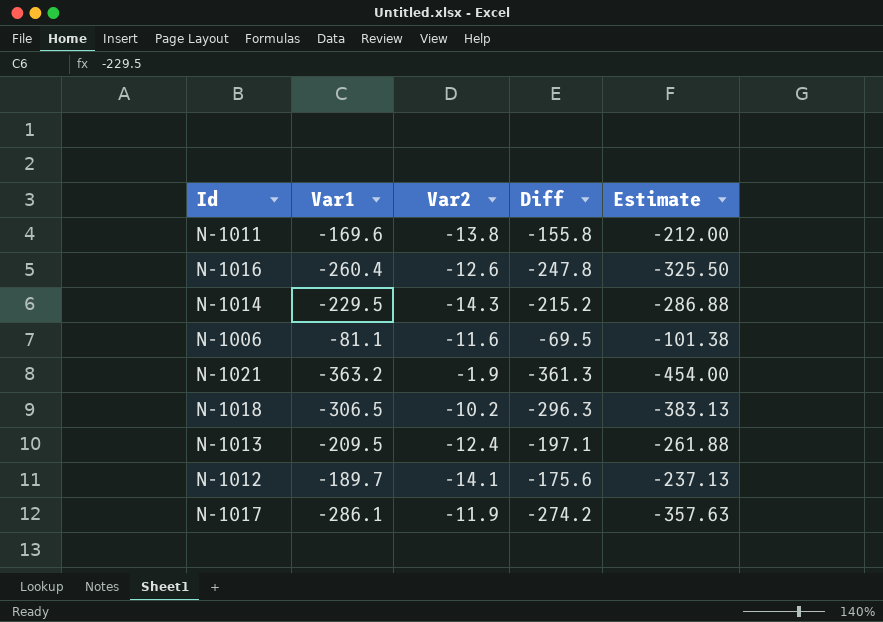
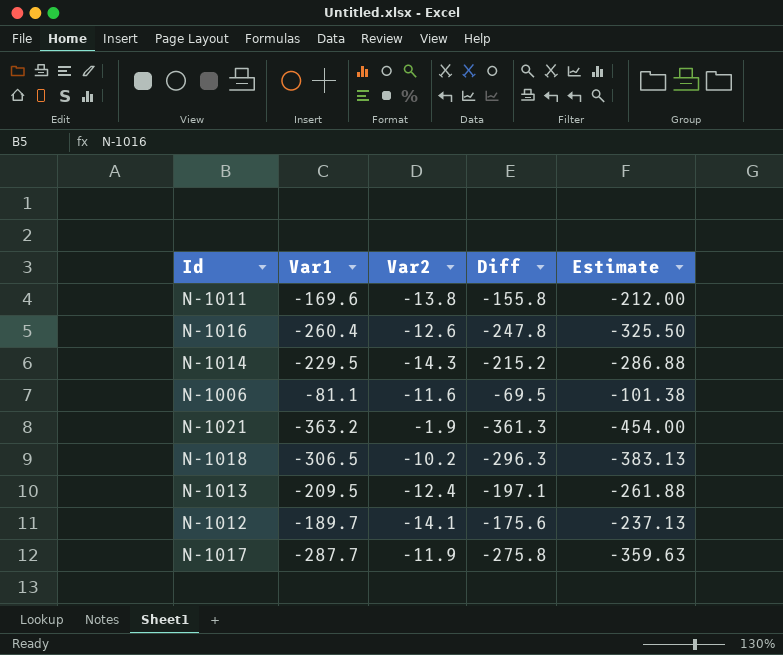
N-1017 | Var1: -286.1 -> -287.7
N-1017 | Diff: -274.2 -> -275.8
N-1017 | Estimate: -357.63 -> -359.63

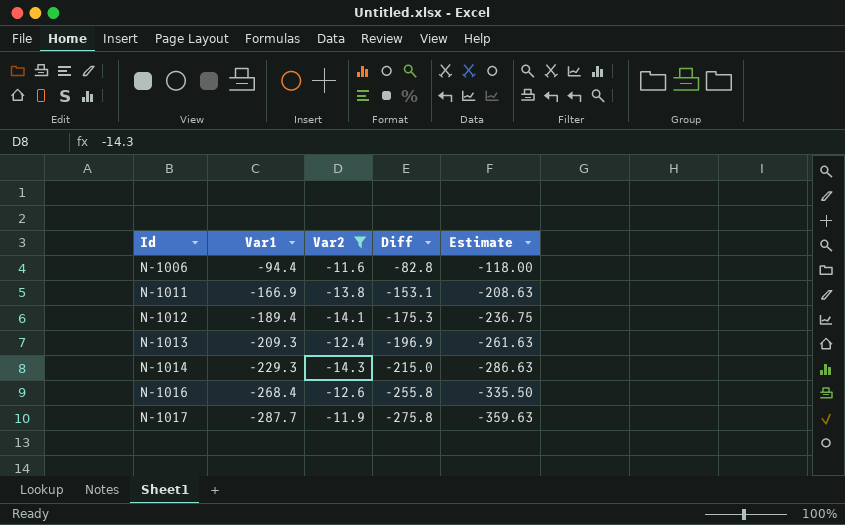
filter: none -> Var2 <= -11.6
row order: none -> Id ascending
N-1006 | Var1: -81.1 -> -94.4
N-1006 | Diff: -69.5 -> -82.8
N-1006 | Estimate: -101.38 -> -118.00
N-1011 | Var1: -169.6 -> -166.9
N-1011 | Diff: -155.8 -> -153.1
N-1011 | Estimate: -212.00 -> -208.63
N-1012 | Var1: -189.7 -> -189.4
N-1012 | Diff: -175.6 -> -175.3
N-1012 | Estimate: -237.13 -> -236.75
N-1013 | Var1: -209.5 -> -209.3
N-1013 | Diff: -197.1 -> -196.9
N-1013 | Estimate: -261.88 -> -261.63
N-1014 | Var1: -229.5 -> -229.3
N-1014 | Diff: -215.2 -> -215.0
N-1014 | Estimate: -286.88 -> -286.63
N-1016 | Var1: -260.4 -> -268.4
N-1016 | Diff: -247.8 -> -255.8
N-1016 | Estimate: -325.50 -> -335.50

